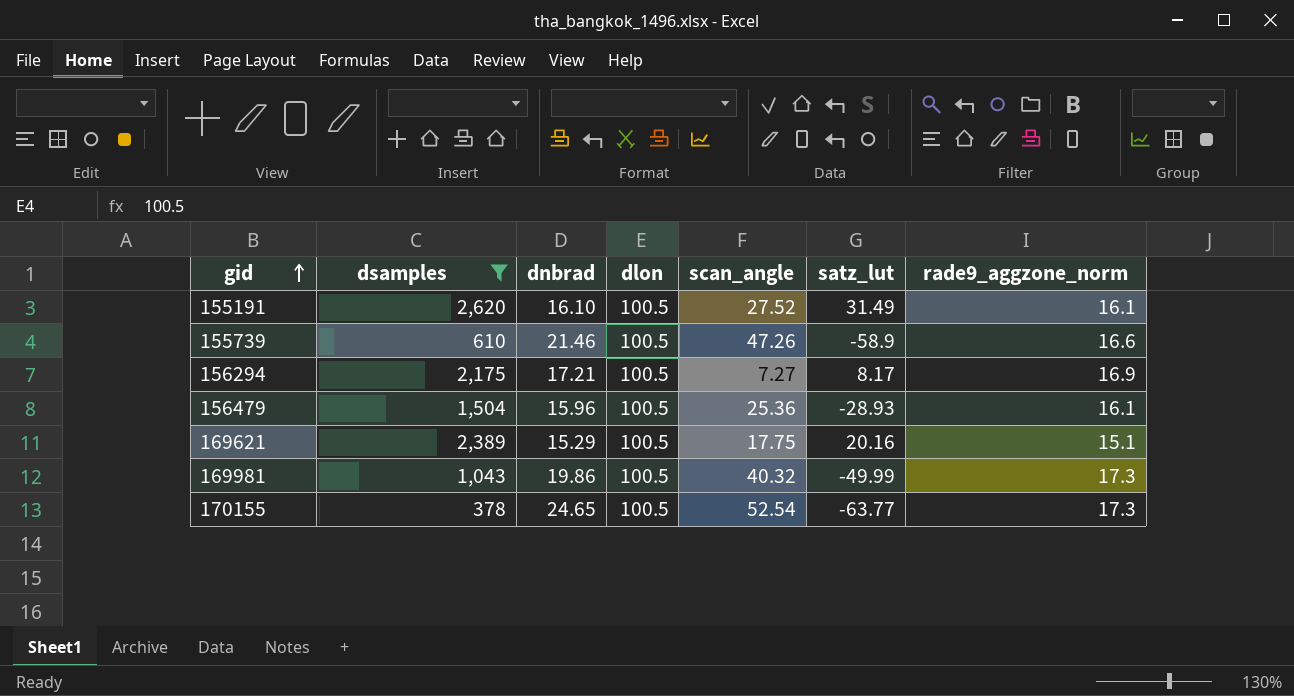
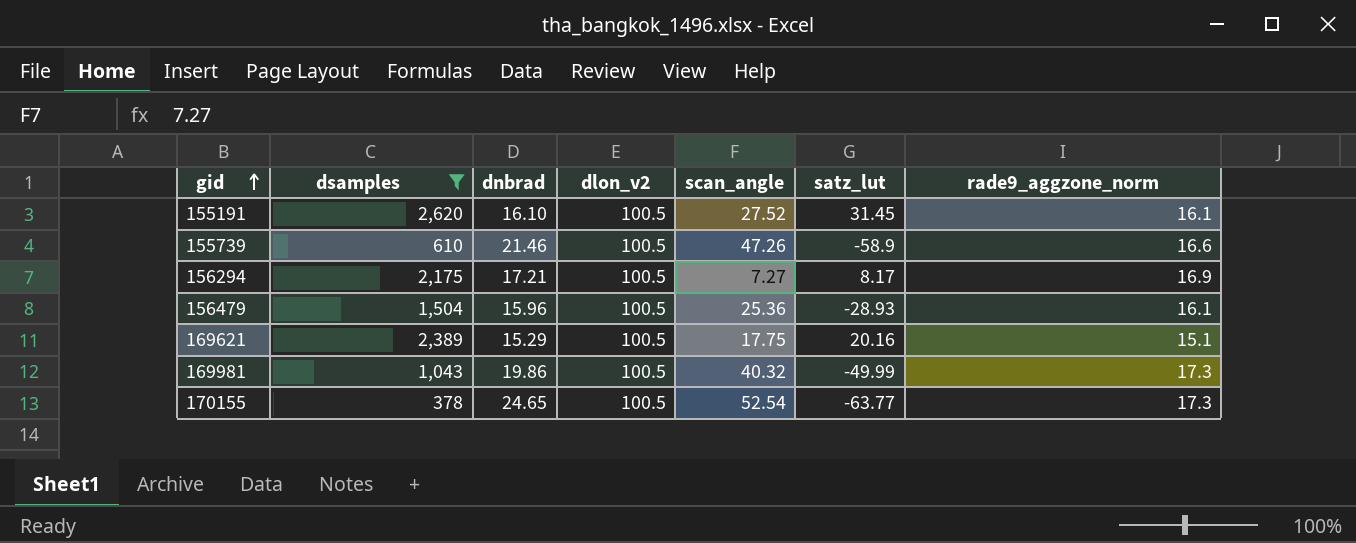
column name: dlon -> dlon_v2
155191 | satz_lut: 31.49 -> 31.45

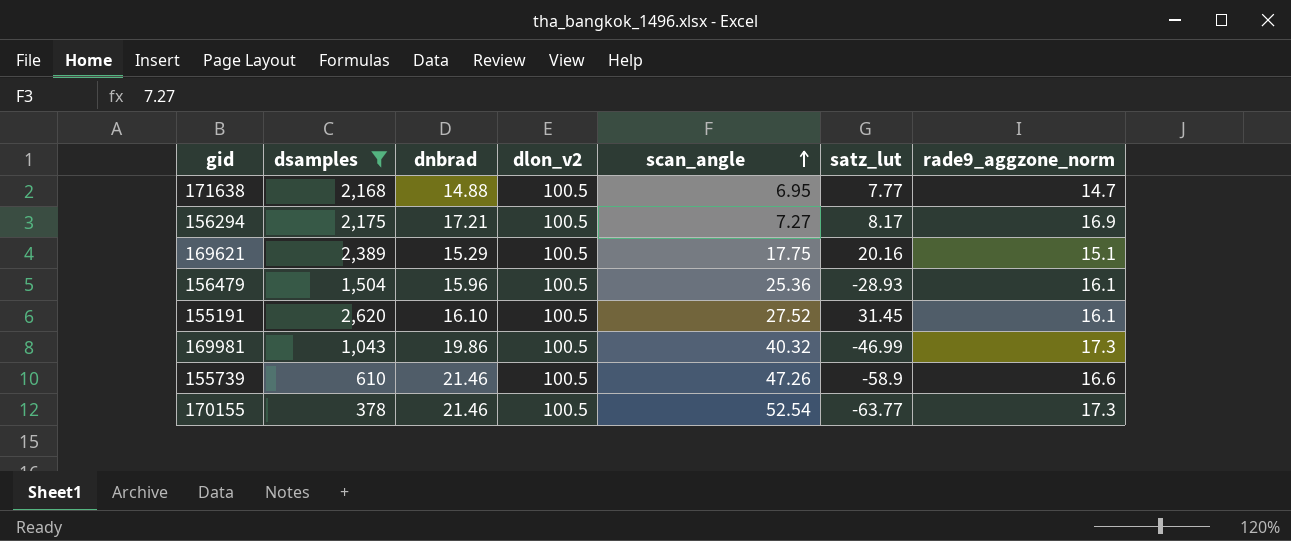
row order: gid ascending -> scan_angle ascending
row 171638: none -> 2,168 | 14.88 | 100.5 | 6.95 | 7.77 | 14.7
169981 | satz_lut: -49.99 -> -46.99
170155 | dnbrad: 24.65 -> 21.46

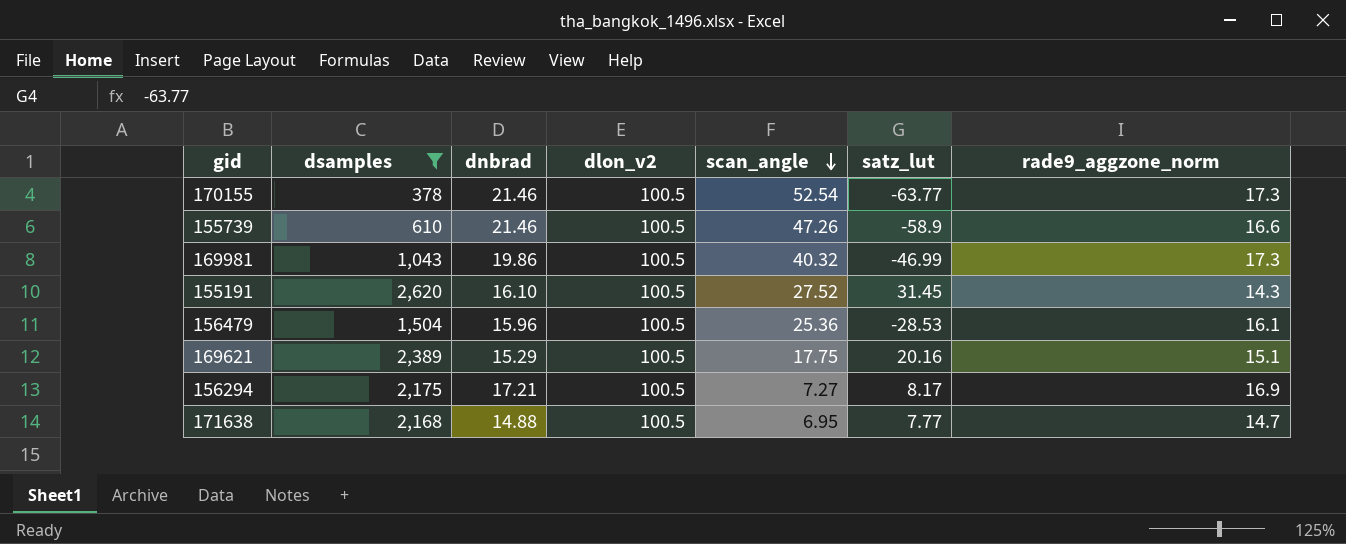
row order: scan_angle ascending -> scan_angle descending
155191 | rade9_aggzone_norm: 16.1 -> 14.3
156479 | satz_lut: -28.93 -> -28.53

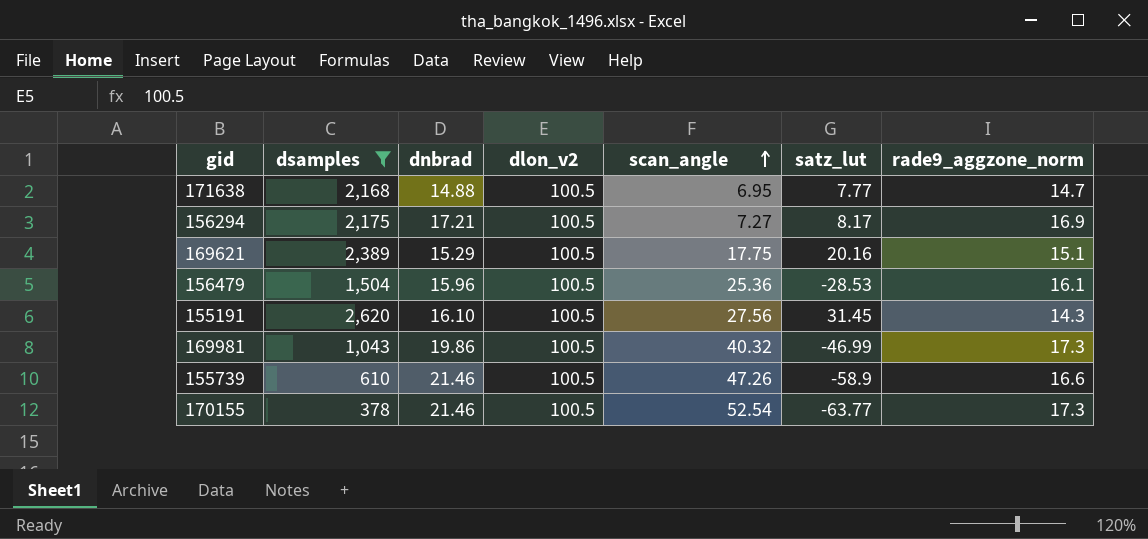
row order: scan_angle descending -> scan_angle ascending
155191 | scan_angle: 27.52 -> 27.56

